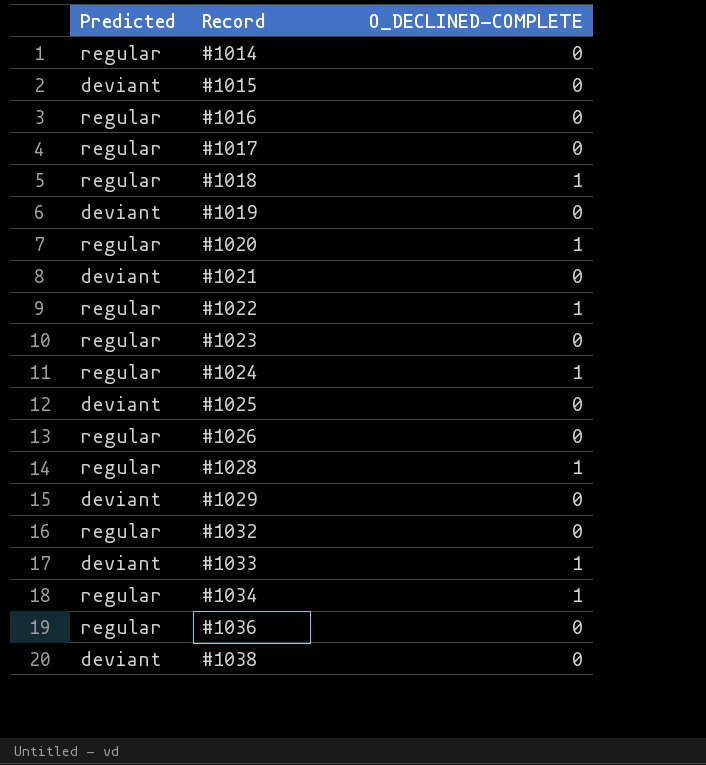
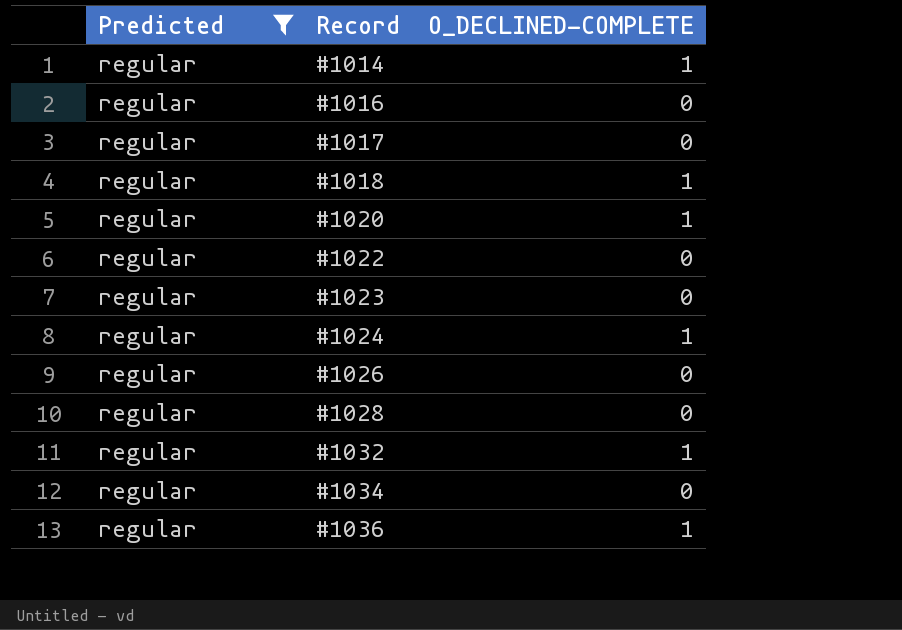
filter: none -> Predicted = regular
#1014 | O_DECLINED-COMPLETE: 0 -> 1
#1022 | O_DECLINED-COMPLETE: 1 -> 0
#1028 | O_DECLINED-COMPLETE: 1 -> 0
#1032 | O_DECLINED-COMPLETE: 0 -> 1
#1034 | O_DECLINED-COMPLETE: 1 -> 0
#1036 | O_DECLINED-COMPLETE: 0 -> 1

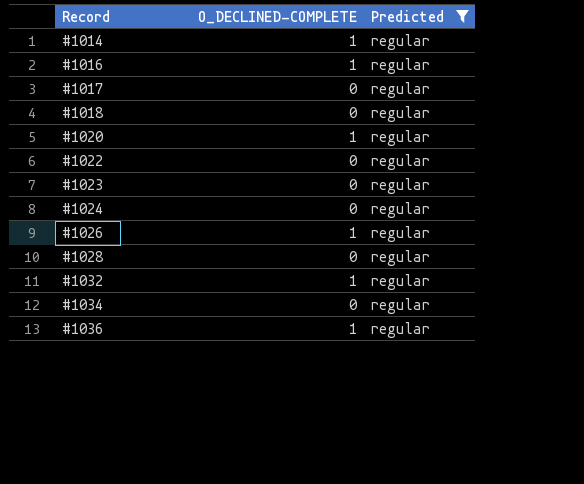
column Predicted | position: 1 -> 3
#1016 | O_DECLINED-COMPLETE: 0 -> 1
#1018 | O_DECLINED-COMPLETE: 1 -> 0
#1024 | O_DECLINED-COMPLETE: 1 -> 0
#1026 | O_DECLINED-COMPLETE: 0 -> 1

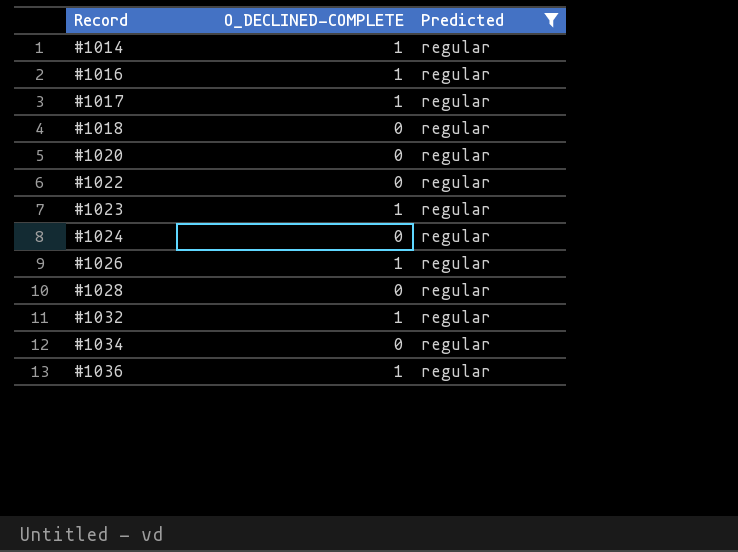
#1017 | O_DECLINED-COMPLETE: 0 -> 1
#1020 | O_DECLINED-COMPLETE: 1 -> 0
#1023 | O_DECLINED-COMPLETE: 0 -> 1

